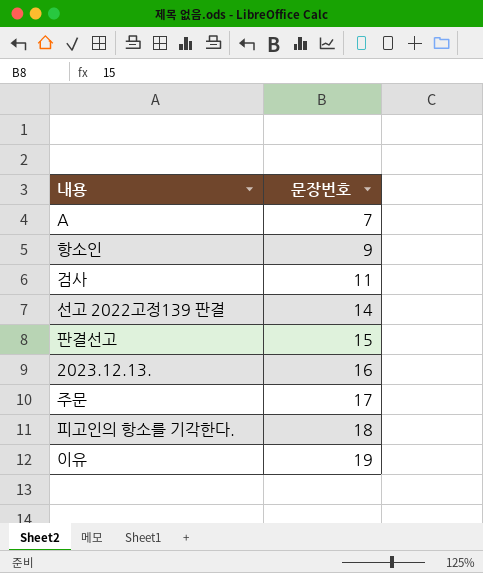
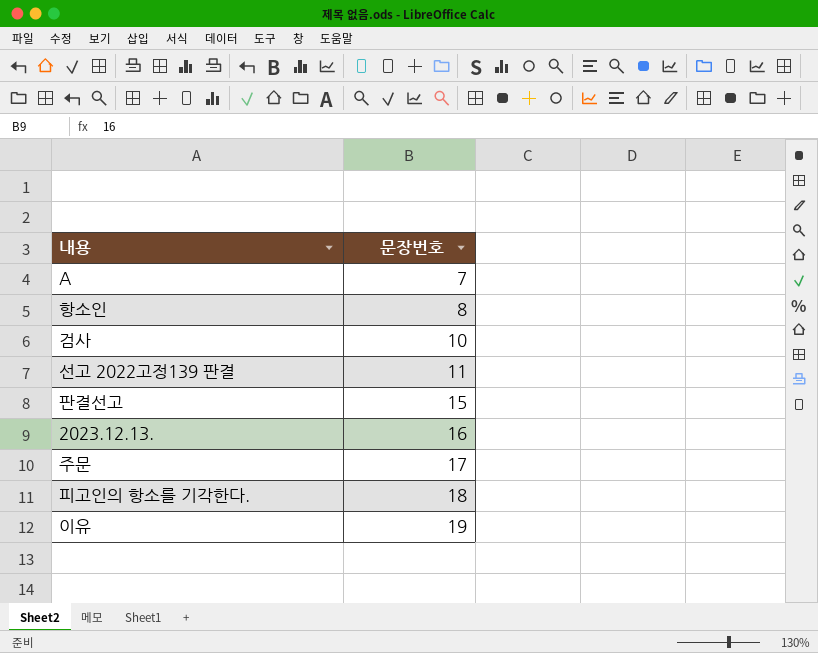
항소인 | 문장번호: 9 -> 8
검사 | 문장번호: 11 -> 10
선고 2022고정139 판결 | 문장번호: 14 -> 11

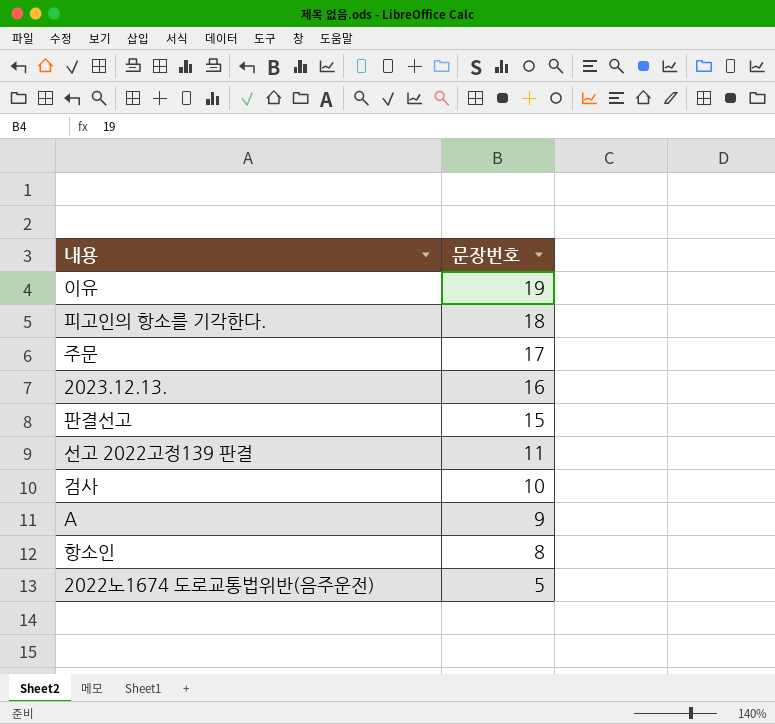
row order: 문장번호 ascending -> 문장번호 descending
A | 문장번호: 7 -> 9
row 2022노1674 도로교통법위반(음주운전): none -> 5

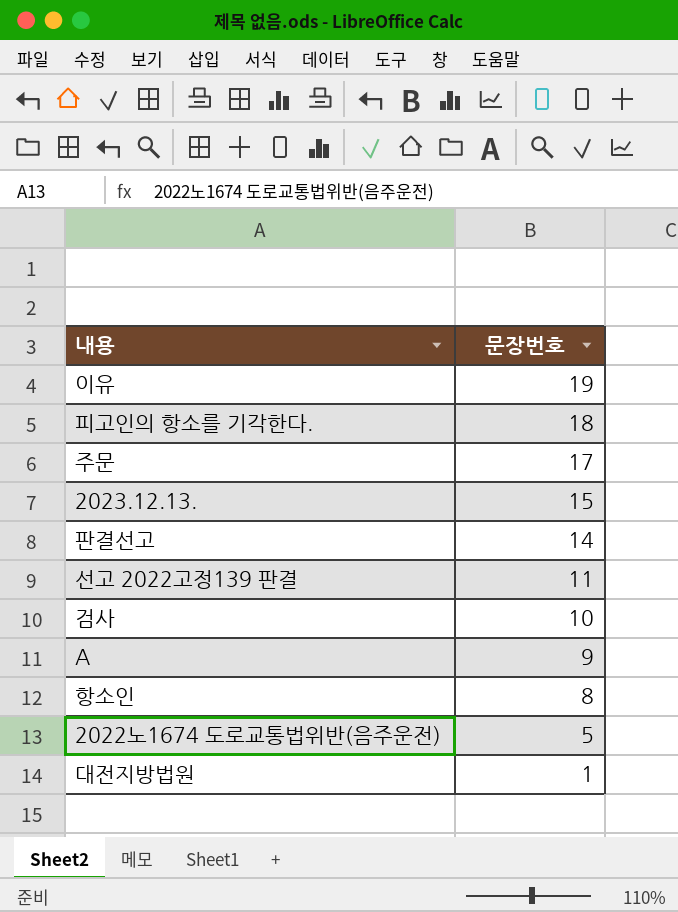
2023.12.13. | 문장번호: 16 -> 15
판결선고 | 문장번호: 15 -> 14
row 대전지방법원: none -> 1

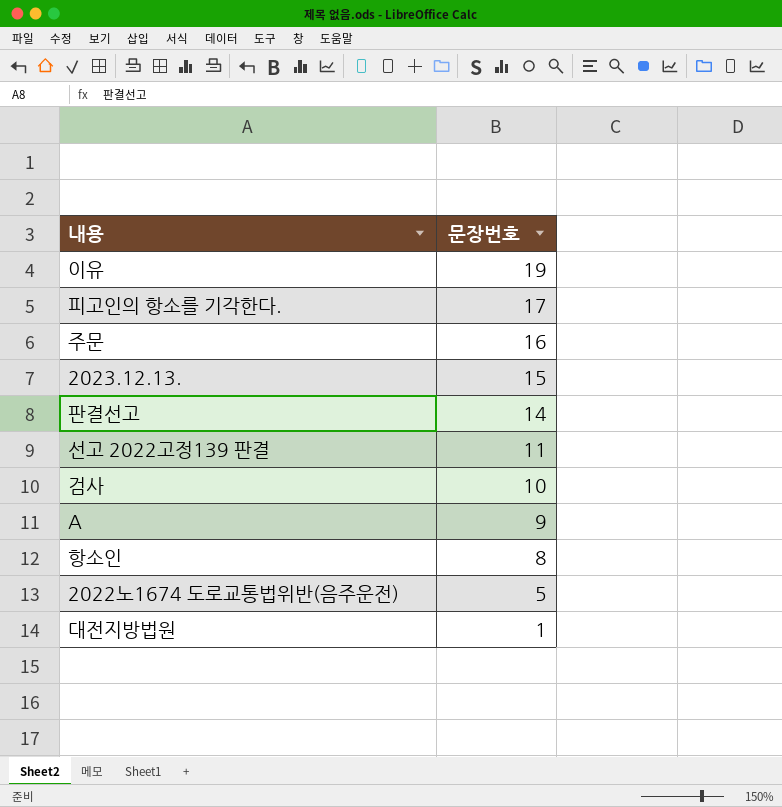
피고인의 항소를 기각한다. | 문장번호: 18 -> 17
주문 | 문장번호: 17 -> 16

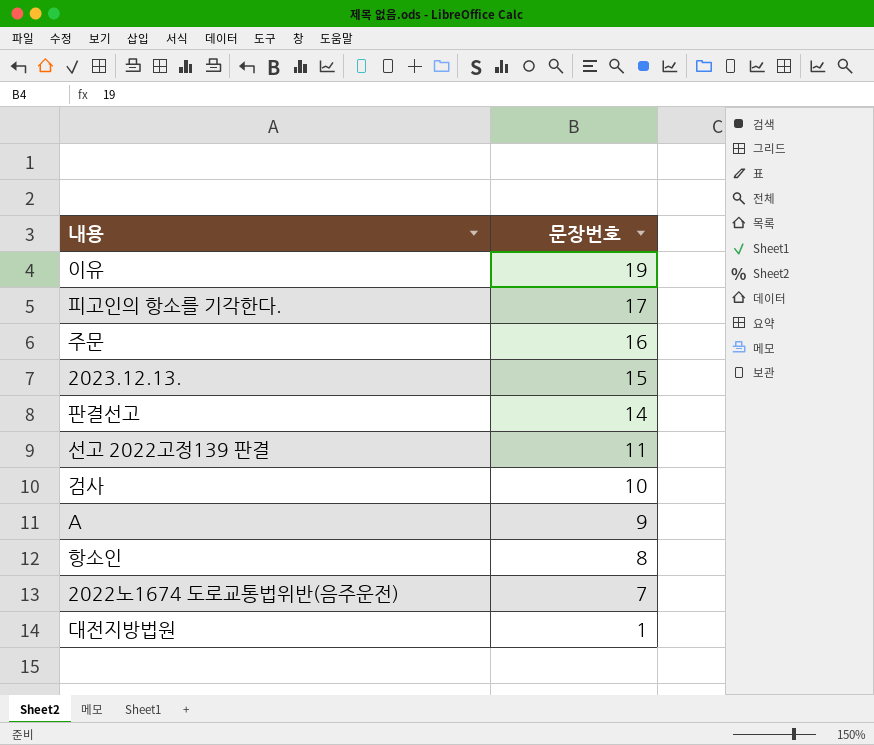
2022노1674 도로교통법위반(음주운전) | 문장번호: 5 -> 7

